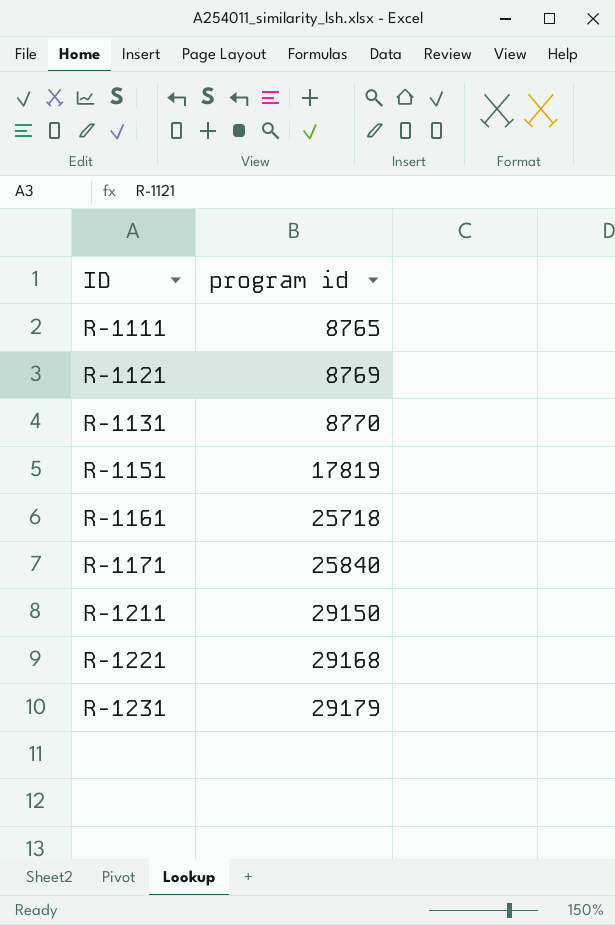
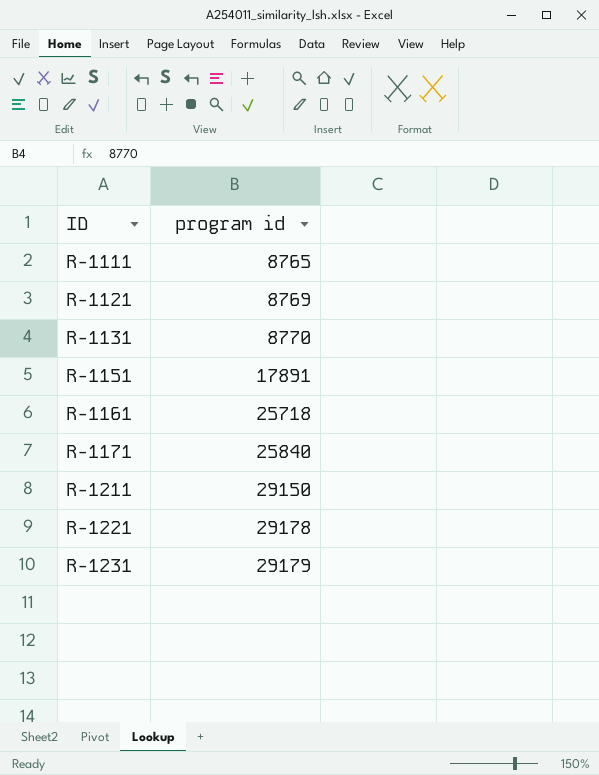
R-1151 | program id: 17819 -> 17891
R-1221 | program id: 29168 -> 29178

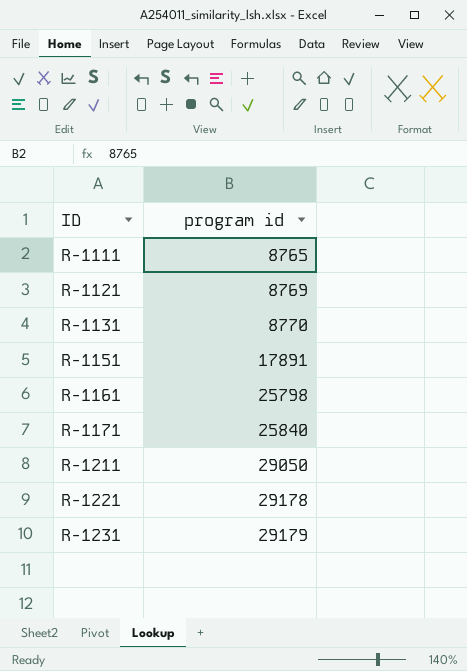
R-1161 | program id: 25718 -> 25798
R-1211 | program id: 29150 -> 29050

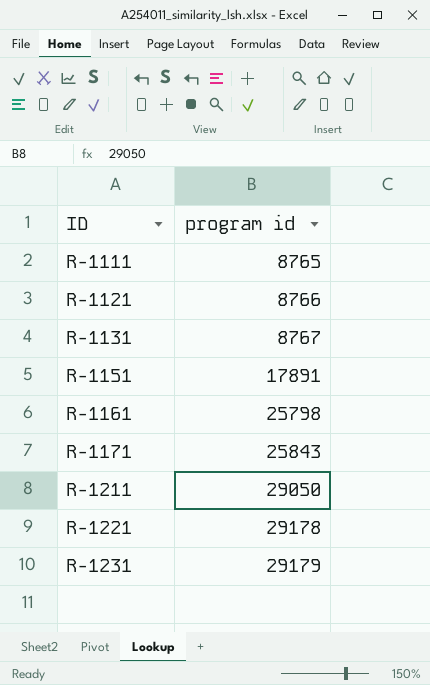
R-1121 | program id: 8769 -> 8766
R-1131 | program id: 8770 -> 8767
R-1171 | program id: 25840 -> 25843

